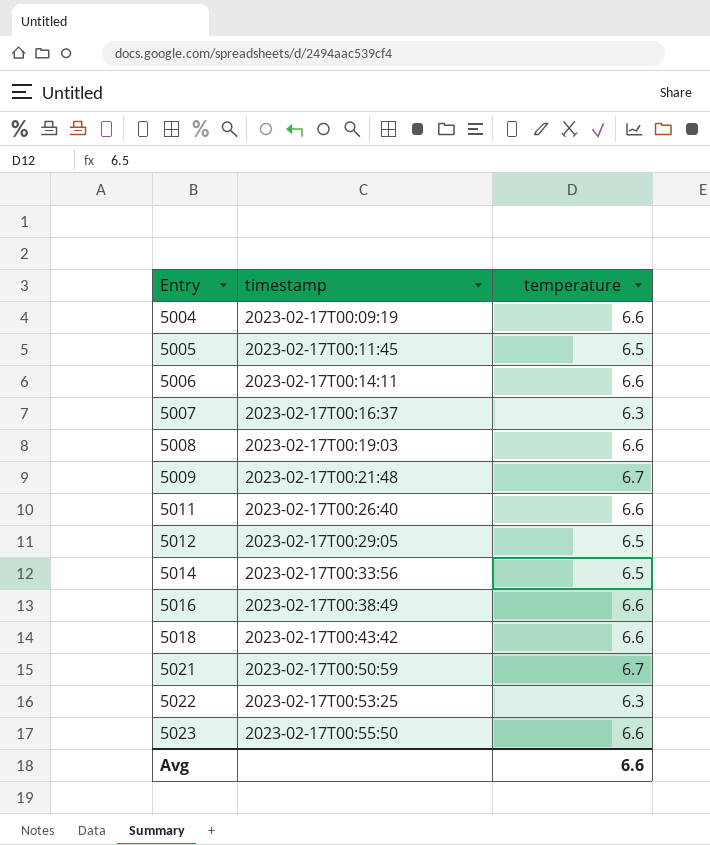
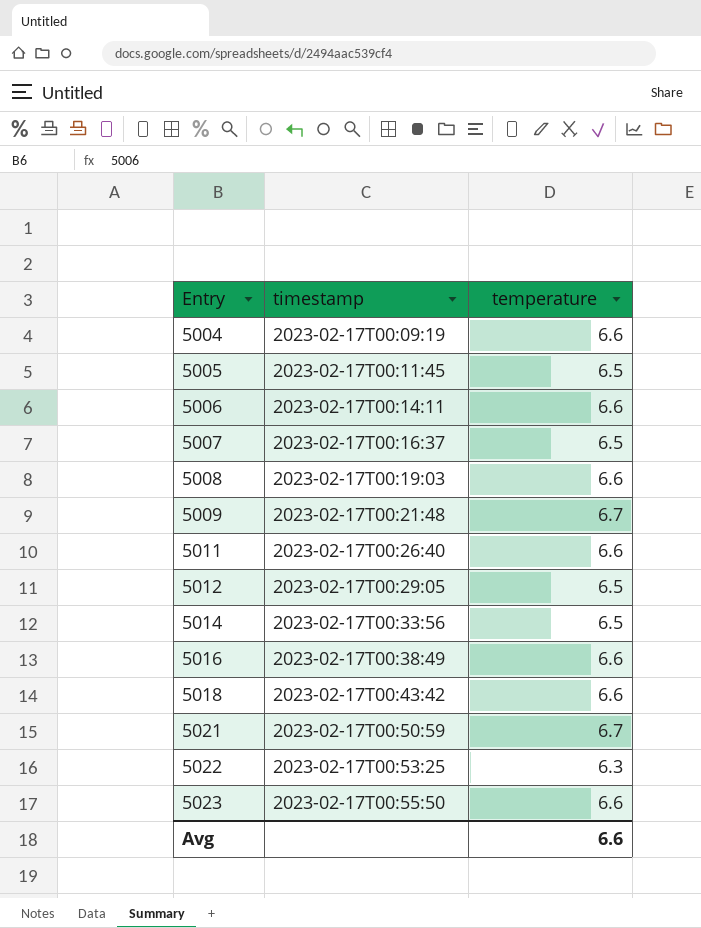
5007 | temperature: 6.3 -> 6.5

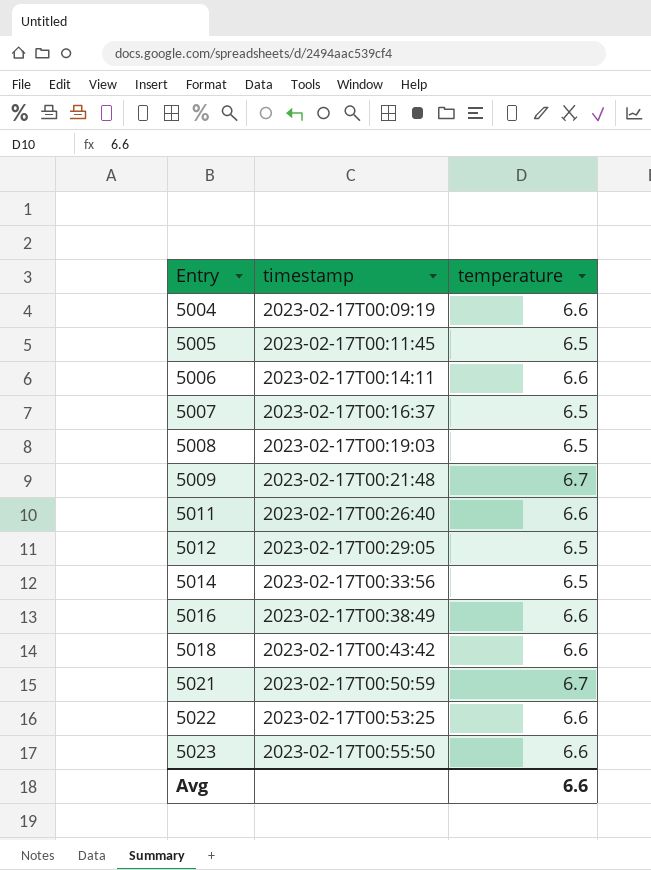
5008 | temperature: 6.6 -> 6.5
5022 | temperature: 6.3 -> 6.6

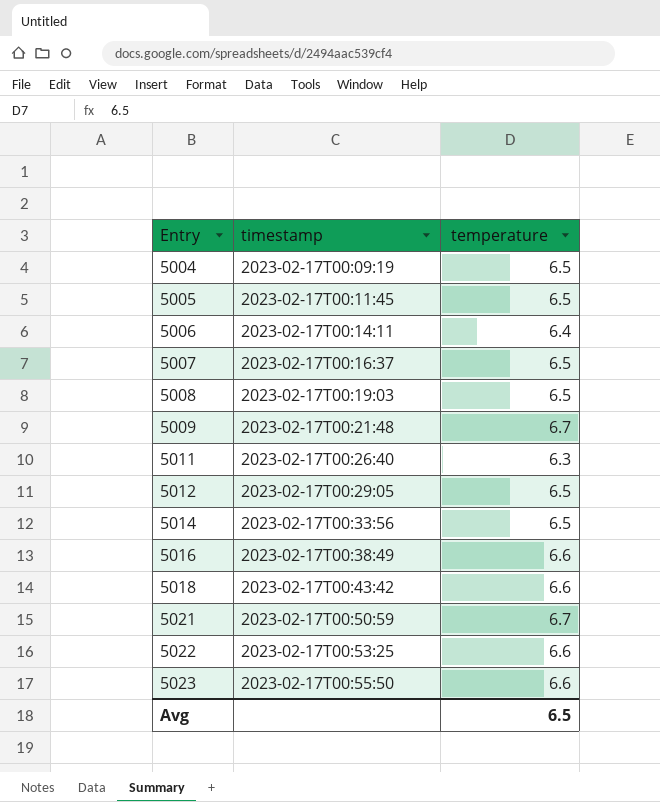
5004 | temperature: 6.6 -> 6.5
5006 | temperature: 6.6 -> 6.4
5011 | temperature: 6.6 -> 6.3
Avg | temperature: 6.6 -> 6.5

